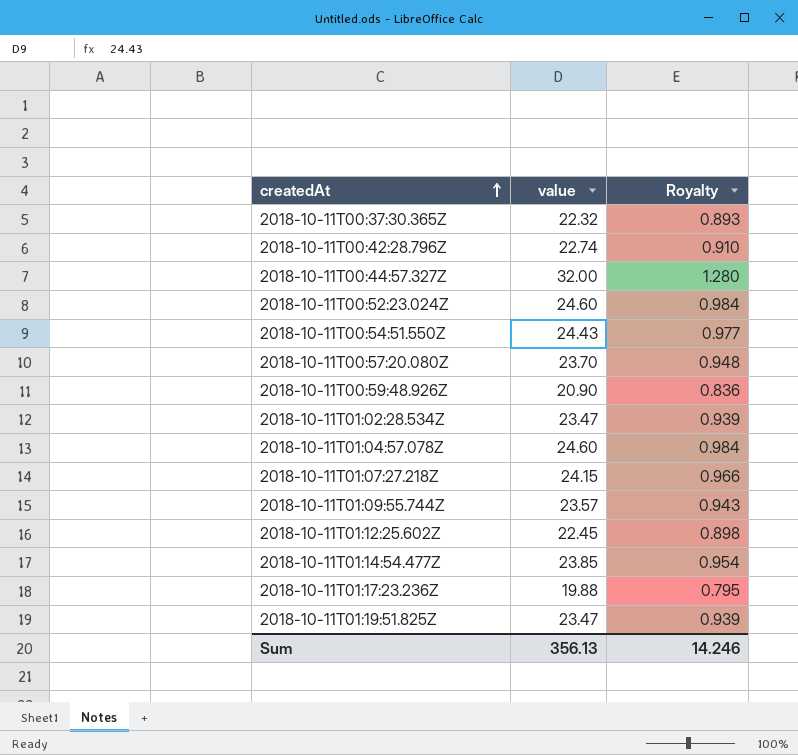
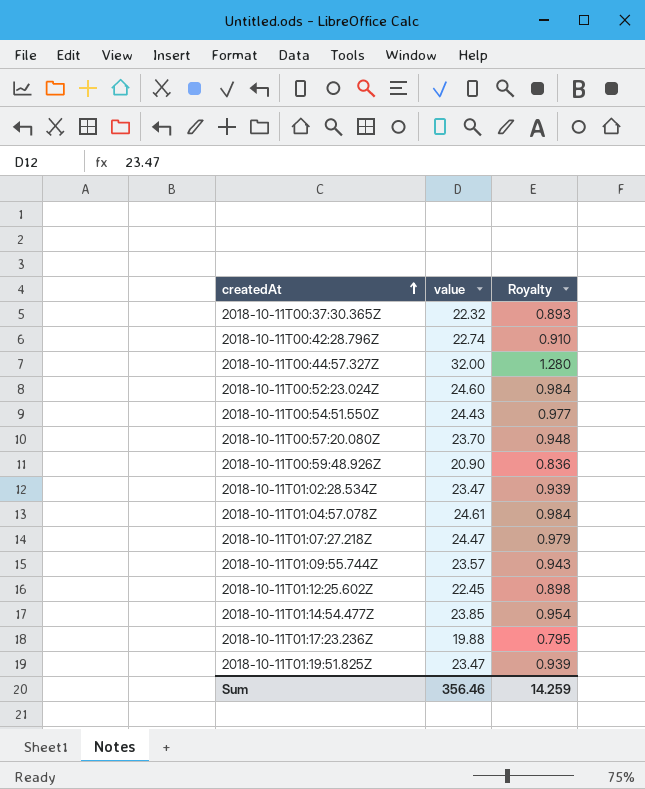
2018-10-11T01:04:57.078Z | value: 24.60 -> 24.61
2018-10-11T01:07:27.218Z | value: 24.15 -> 24.47
2018-10-11T01:07:27.218Z | Royalty: 0.966 -> 0.979
Sum | value: 356.13 -> 356.46
Sum | Royalty: 14.246 -> 14.259

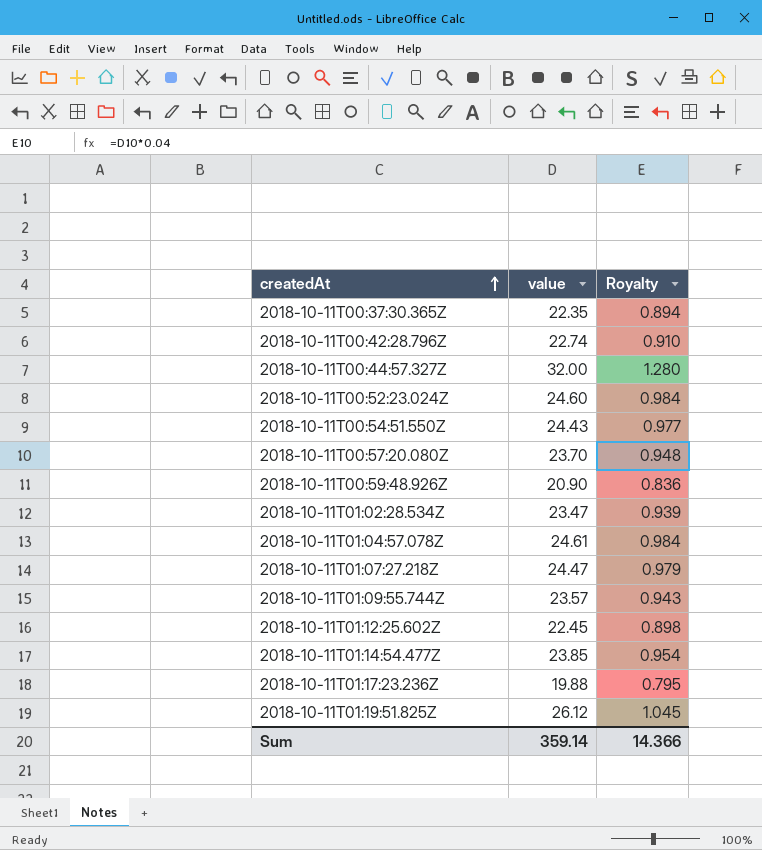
2018-10-11T00:37:30.365Z | value: 22.32 -> 22.35
2018-10-11T00:37:30.365Z | Royalty: 0.893 -> 0.894
2018-10-11T01:19:51.825Z | value: 23.47 -> 26.12
2018-10-11T01:19:51.825Z | Royalty: 0.939 -> 1.045
Sum | value: 356.46 -> 359.14
Sum | Royalty: 14.259 -> 14.366

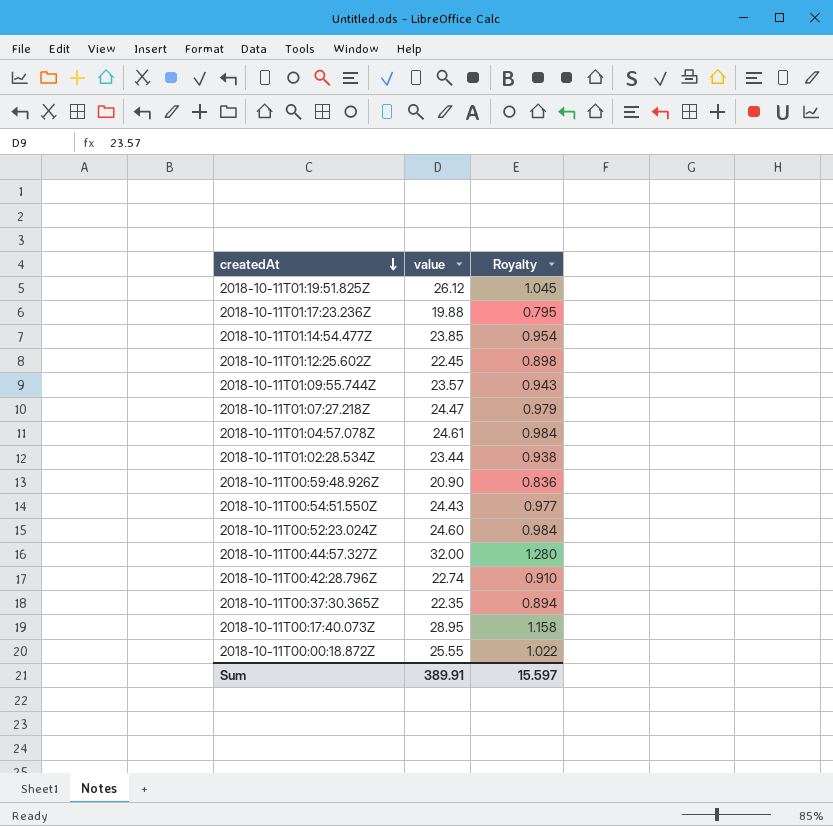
row order: createdAt ascending -> createdAt descending
row 2018-10-11T00:57:20.080Z: 23.70 | 0.948 -> none
2018-10-11T01:02:28.534Z | value: 23.47 -> 23.44
2018-10-11T01:02:28.534Z | Royalty: 0.939 -> 0.938
row 2018-10-11T00:17:40.073Z: none -> 28.95 | 1.158
row 2018-10-11T00:00:18.872Z: none -> 25.55 | 1.022
Sum | value: 359.14 -> 389.91
Sum | Royalty: 14.366 -> 15.597

